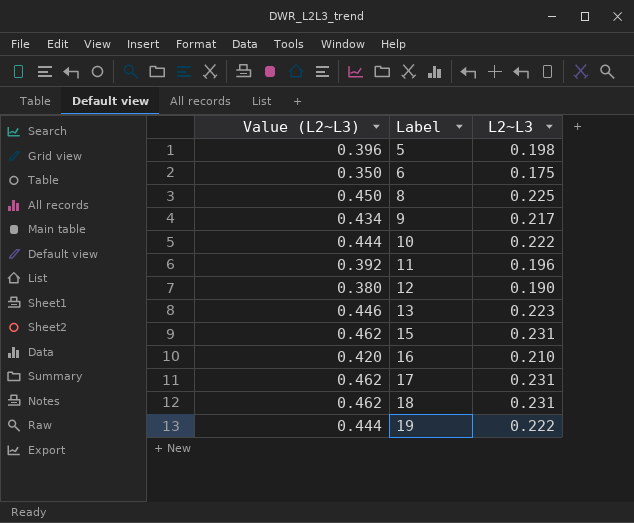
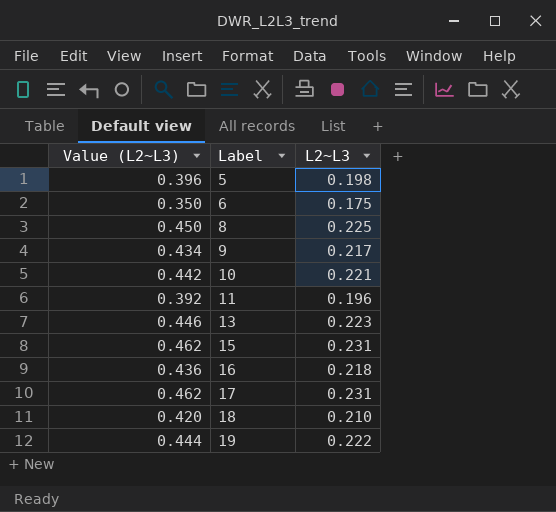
row 12: 0.380 | 0.190 -> none
10 | Value (L2~L3): 0.444 -> 0.442
10 | L2~L3: 0.222 -> 0.221
16 | Value (L2~L3): 0.420 -> 0.436
16 | L2~L3: 0.210 -> 0.218
18 | Value (L2~L3): 0.462 -> 0.420
18 | L2~L3: 0.231 -> 0.210

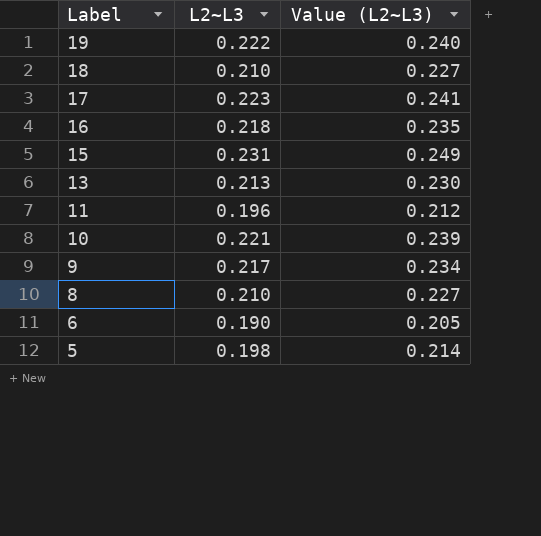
row order: Label ascending -> Label descending
column Value (L2~L3) | formula: [L2~L3] * 2 -> [L2~L3] * 1.08
column Value (L2~L3) | position: 1 -> 3
17 | L2~L3: 0.231 -> 0.223
13 | L2~L3: 0.223 -> 0.213
8 | L2~L3: 0.225 -> 0.210
6 | L2~L3: 0.175 -> 0.190

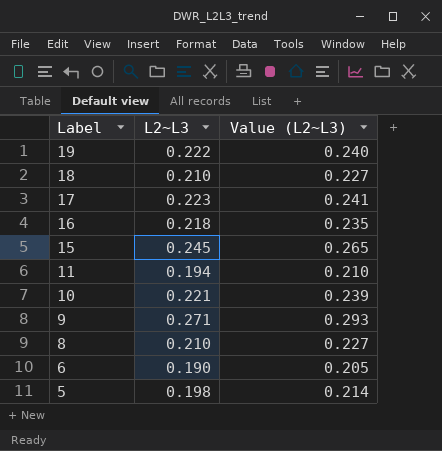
row 13: 0.213 | 0.230 -> none
15 | L2~L3: 0.231 -> 0.245
15 | Value (L2~L3): 0.249 -> 0.265
11 | L2~L3: 0.196 -> 0.194
11 | Value (L2~L3): 0.212 -> 0.210
9 | L2~L3: 0.217 -> 0.271
9 | Value (L2~L3): 0.234 -> 0.293

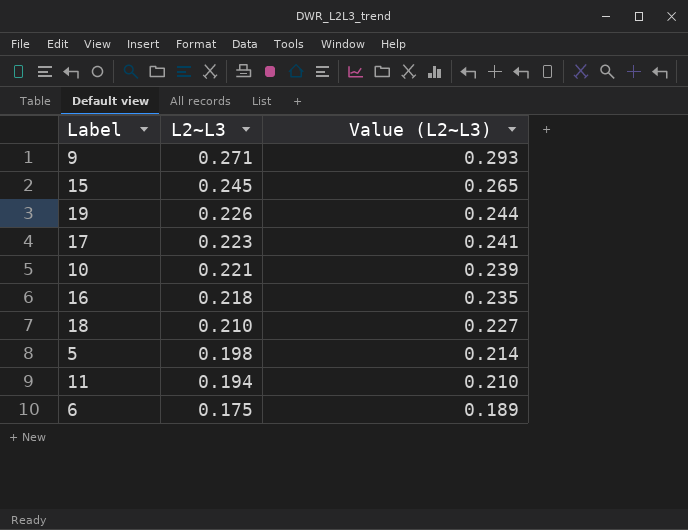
row order: Label descending -> L2~L3 descending
row 8: 0.210 | 0.227 -> none
19 | L2~L3: 0.222 -> 0.226
19 | Value (L2~L3): 0.240 -> 0.244
6 | L2~L3: 0.190 -> 0.175
6 | Value (L2~L3): 0.205 -> 0.189

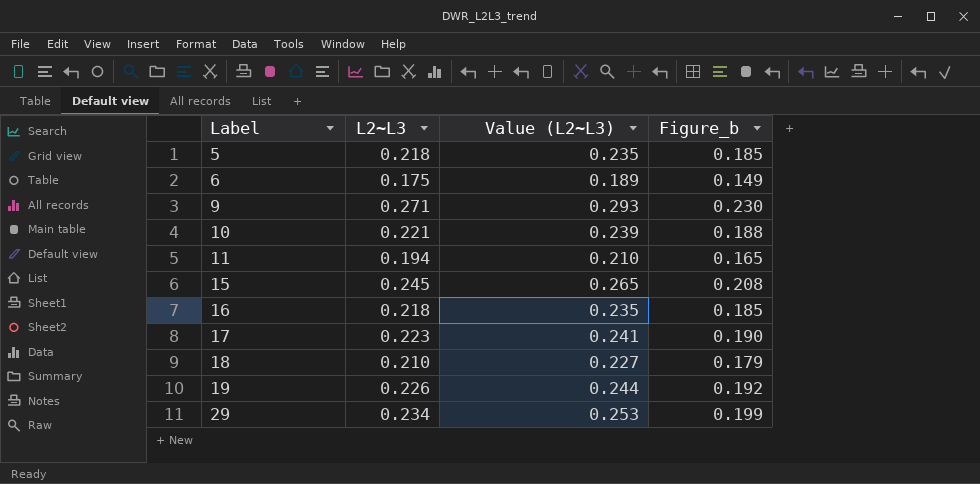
row order: L2~L3 descending -> Label ascending
column Figure_b | formula: none -> [L2~L3] * 0.85
5 | L2~L3: 0.198 -> 0.218
5 | Value (L2~L3): 0.214 -> 0.235
row 29: none -> 0.234 | 0.253 | 0.199

